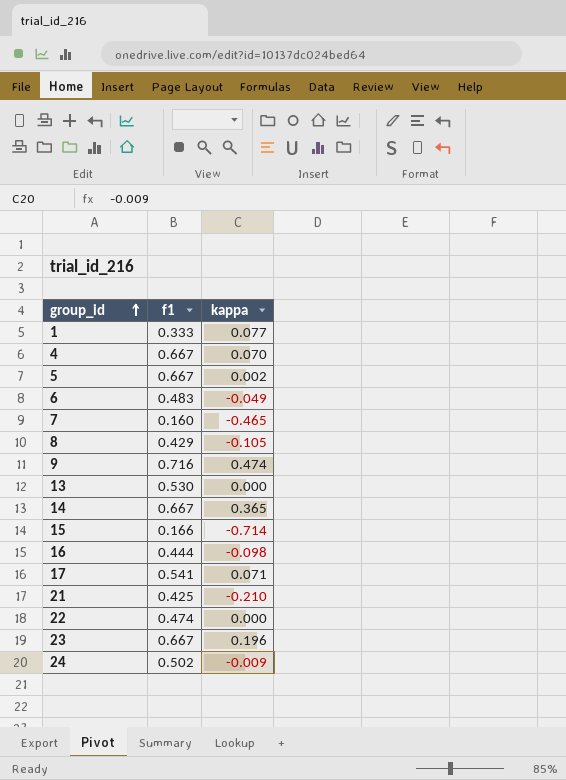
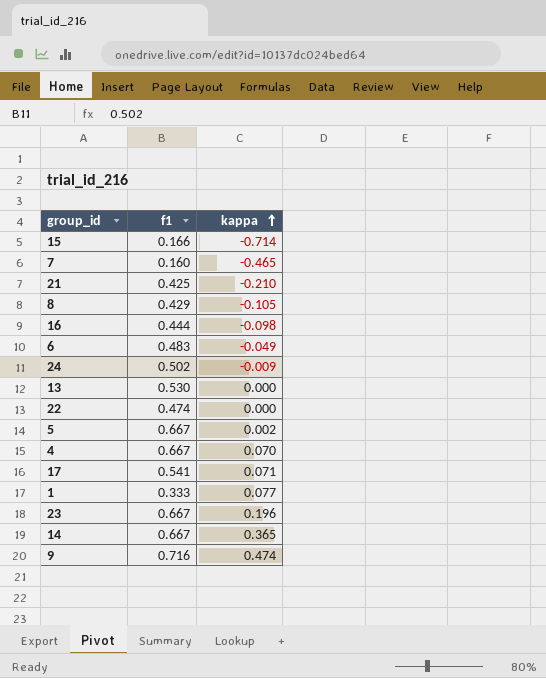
row order: group_id ascending -> kappa ascending

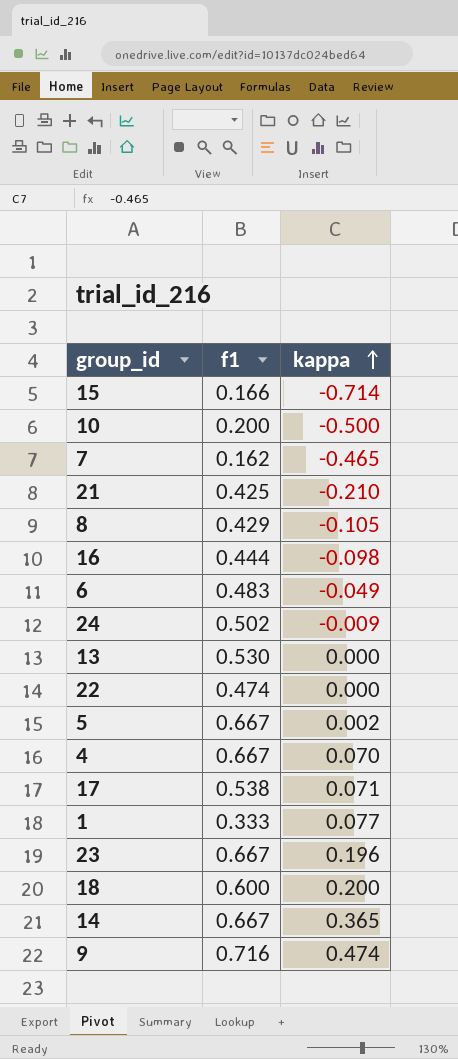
row 10: none -> 0.200 | -0.500
7 | f1: 0.160 -> 0.162
17 | f1: 0.541 -> 0.538
row 18: none -> 0.600 | 0.200

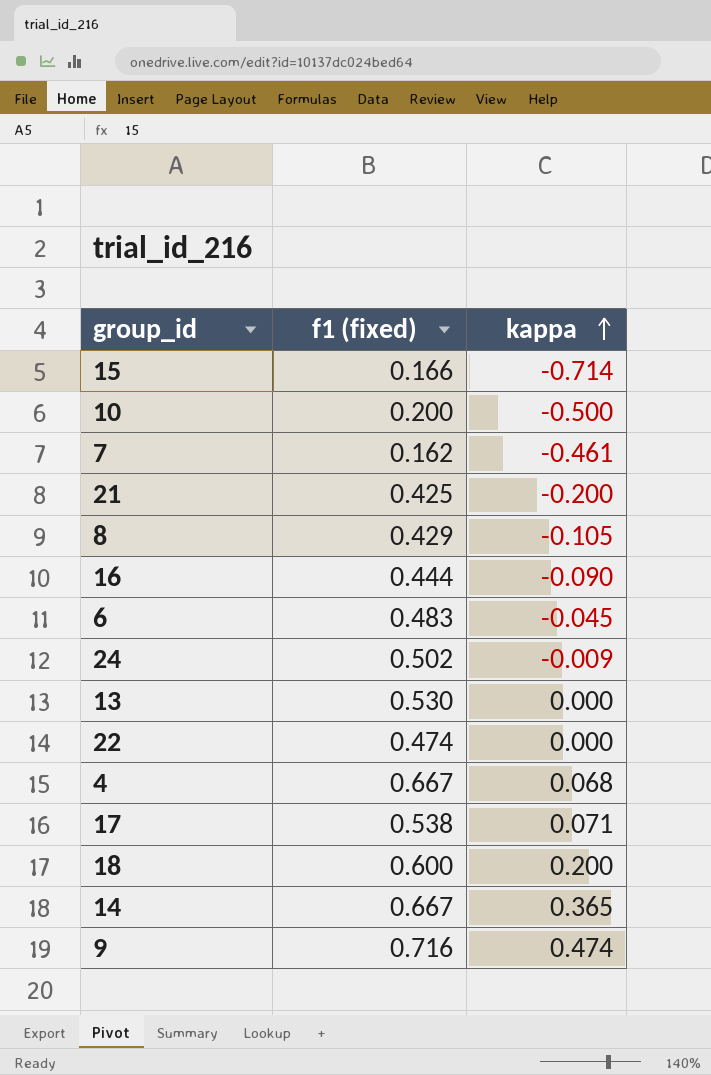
column name: f1 -> f1 (fixed)
row 5: 0.667 | 0.002 -> none
row 1: 0.333 | 0.077 -> none
row 23: 0.667 | 0.196 -> none
7 | kappa: -0.465 -> -0.461
21 | kappa: -0.210 -> -0.200
16 | kappa: -0.098 -> -0.090
6 | kappa: -0.049 -> -0.045
4 | kappa: 0.070 -> 0.068

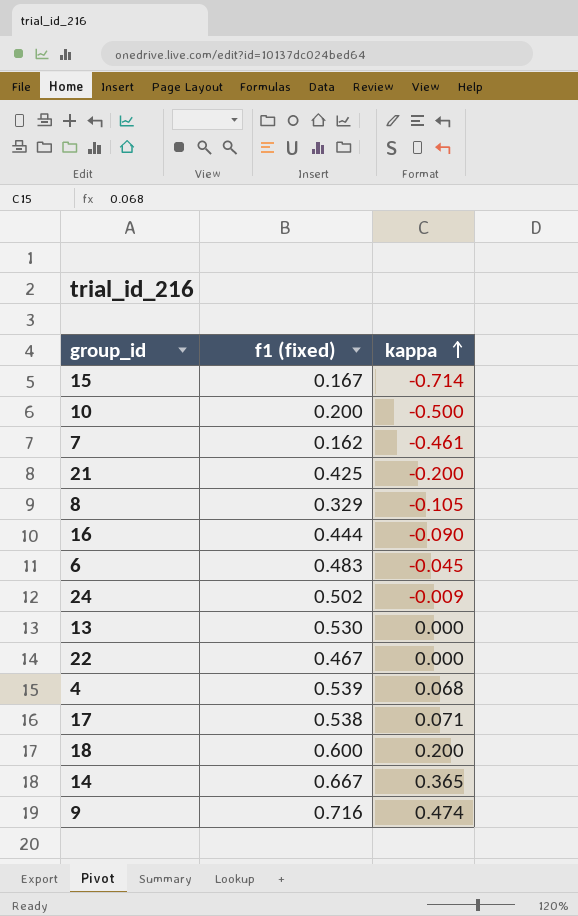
15 | f1 (fixed): 0.166 -> 0.167
8 | f1 (fixed): 0.429 -> 0.329
22 | f1 (fixed): 0.474 -> 0.467
4 | f1 (fixed): 0.667 -> 0.539

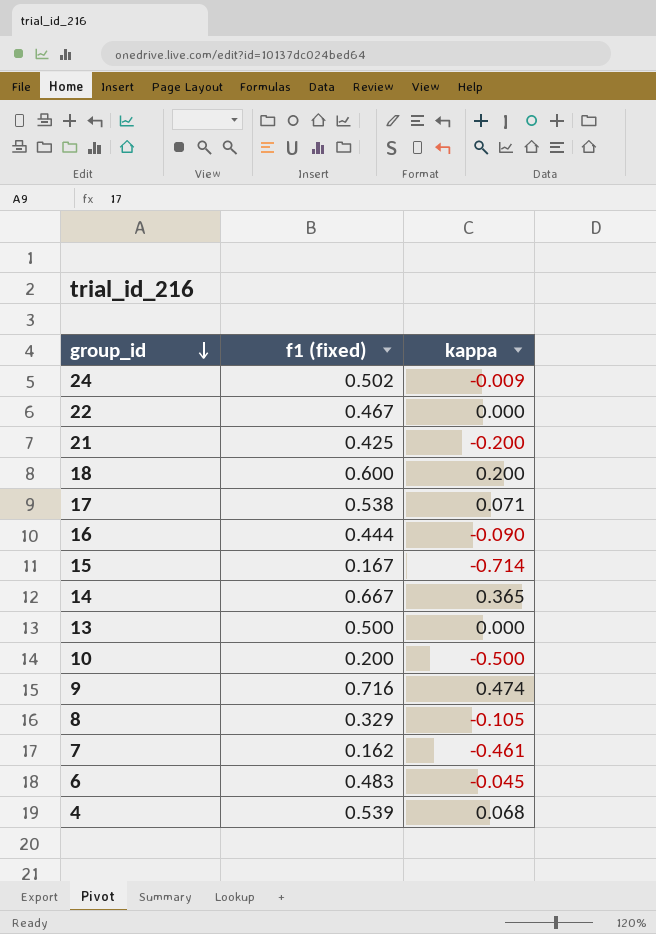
row order: kappa ascending -> group_id descending
13 | f1 (fixed): 0.530 -> 0.500

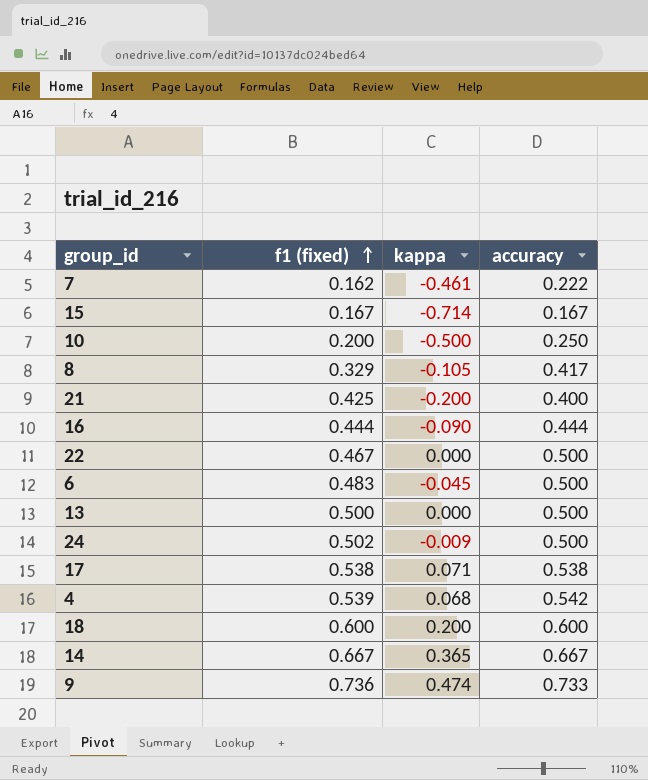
row order: group_id descending -> f1 (fixed) ascending
column accuracy | position: none -> 4
9 | f1 (fixed): 0.716 -> 0.736

